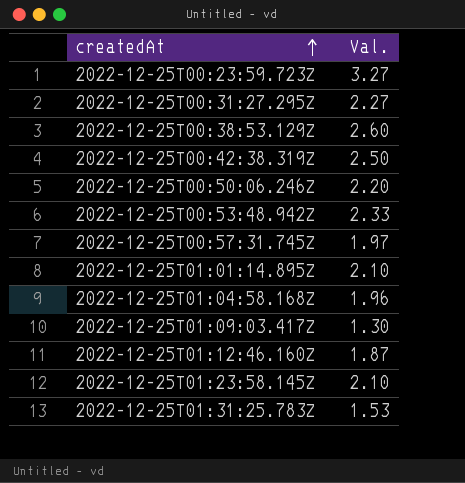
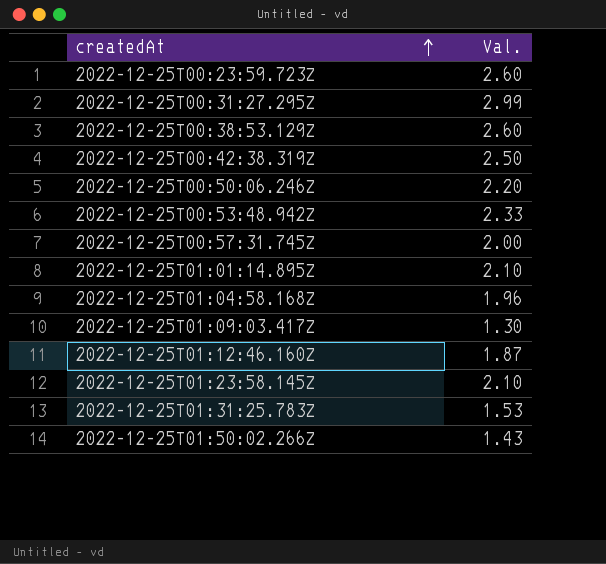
2022-12-25T00:23:59.723Z | Val.: 3.27 -> 2.60
2022-12-25T00:31:27.295Z | Val.: 2.27 -> 2.99
2022-12-25T00:57:31.745Z | Val.: 1.97 -> 2.00
row 2022-12-25T01:50:02.266Z: none -> 1.43

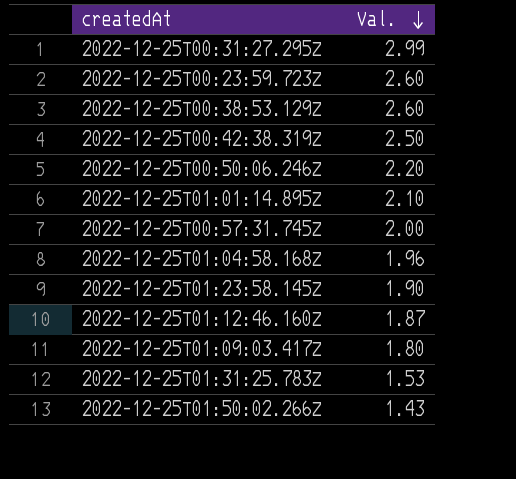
row order: createdAt ascending -> Val. descending
row 2022-12-25T00:53:48.942Z: 2.33 -> none
2022-12-25T01:23:58.145Z | Val.: 2.10 -> 1.90
2022-12-25T01:09:03.417Z | Val.: 1.30 -> 1.80

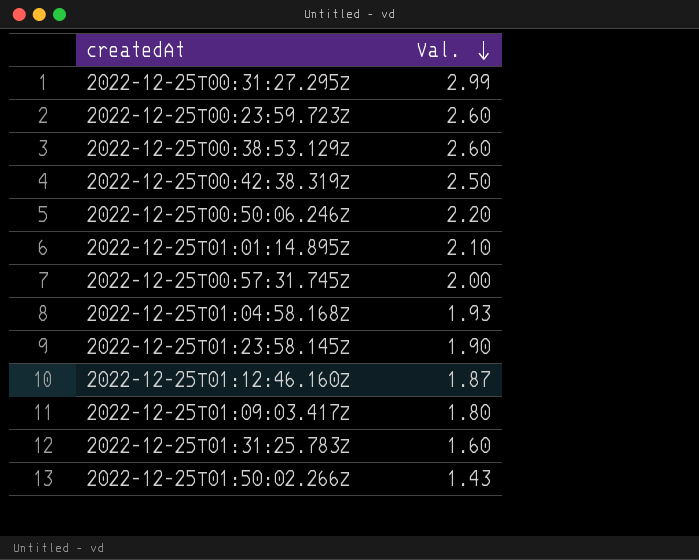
2022-12-25T01:04:58.168Z | Val.: 1.96 -> 1.93
2022-12-25T01:31:25.783Z | Val.: 1.53 -> 1.60

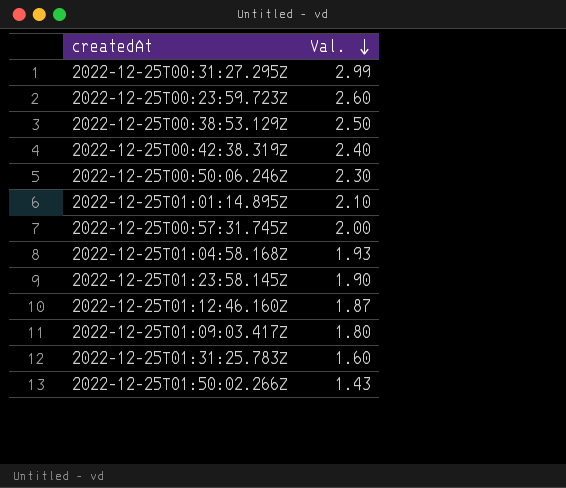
2022-12-25T00:38:53.129Z | Val.: 2.60 -> 2.50
2022-12-25T00:42:38.319Z | Val.: 2.50 -> 2.40
2022-12-25T00:50:06.246Z | Val.: 2.20 -> 2.30

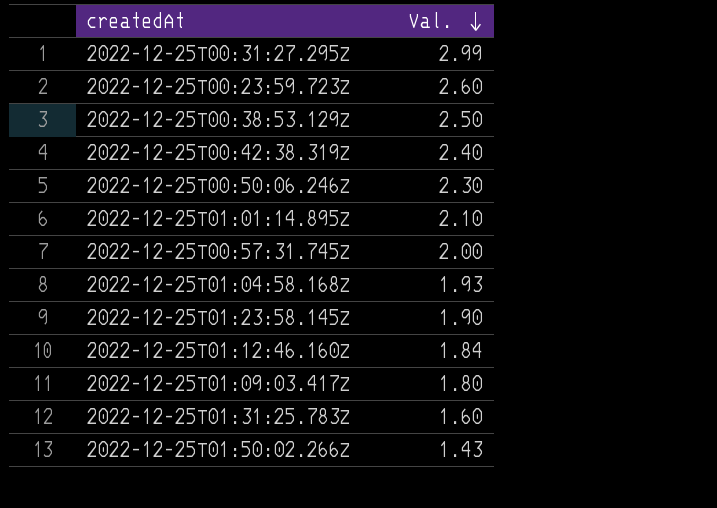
2022-12-25T01:12:46.160Z | Val.: 1.87 -> 1.84

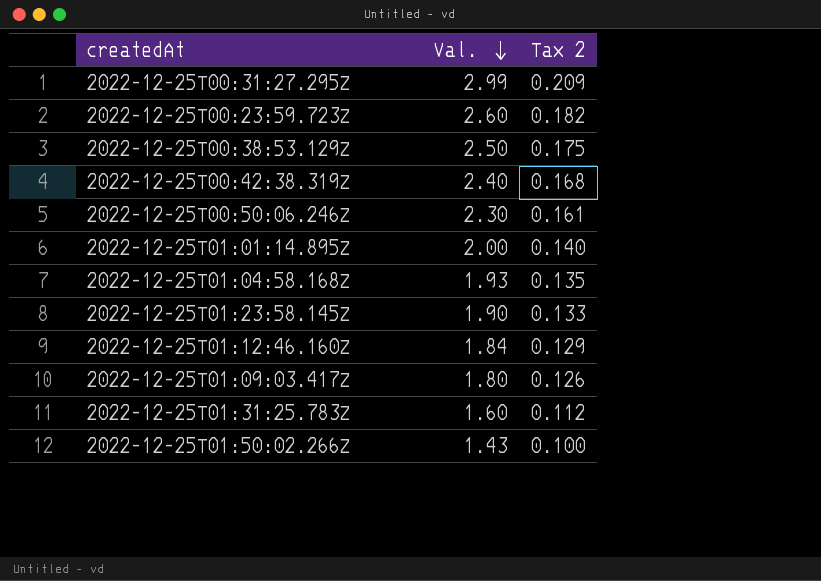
column Tax 2 | formula: none -> [Val.] * 0.07
row 2022-12-25T00:57:31.745Z: 2.00 -> none
2022-12-25T01:01:14.895Z | Val.: 2.10 -> 2.00

